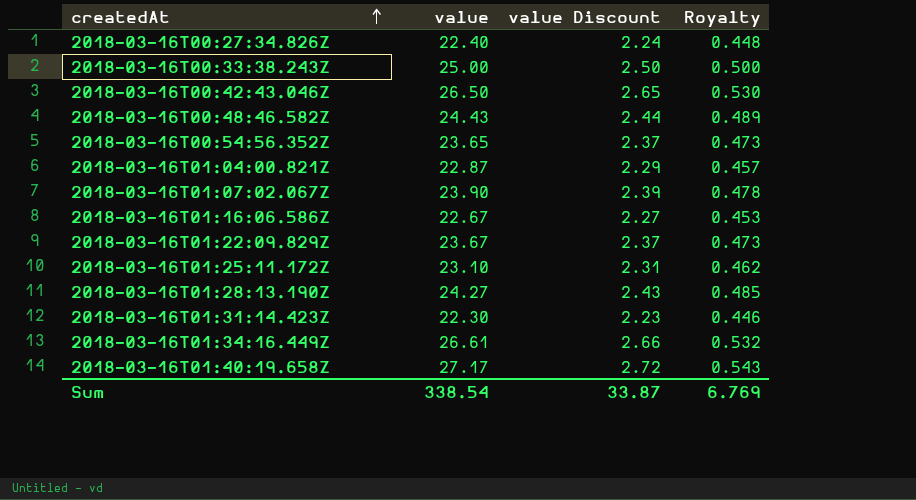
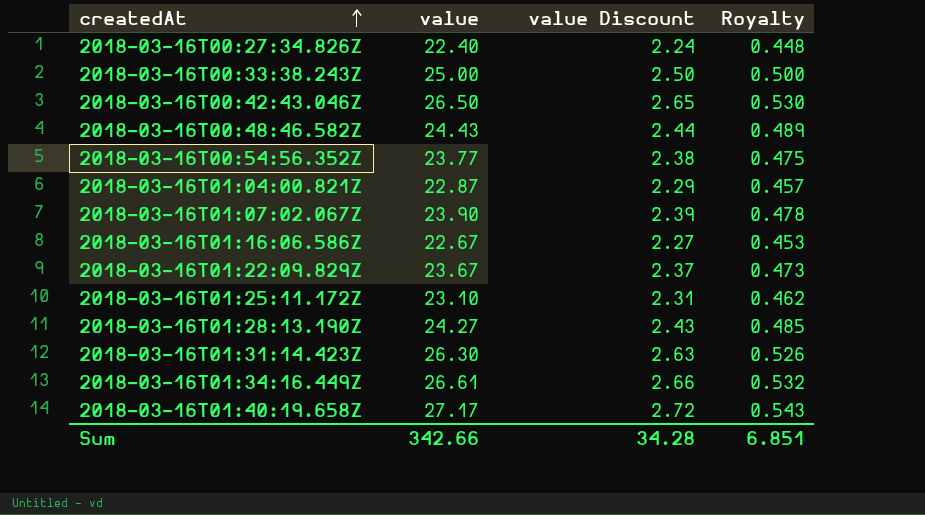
2018-03-16T00:54:56.352Z | value: 23.65 -> 23.77
2018-03-16T00:54:56.352Z | value Discount: 2.37 -> 2.38
2018-03-16T00:54:56.352Z | Royalty: 0.473 -> 0.475
2018-03-16T01:31:14.423Z | value: 22.30 -> 26.30
2018-03-16T01:31:14.423Z | value Discount: 2.23 -> 2.63
2018-03-16T01:31:14.423Z | Royalty: 0.446 -> 0.526
Sum | value: 338.54 -> 342.66
Sum | value Discount: 33.87 -> 34.28
Sum | Royalty: 6.769 -> 6.851

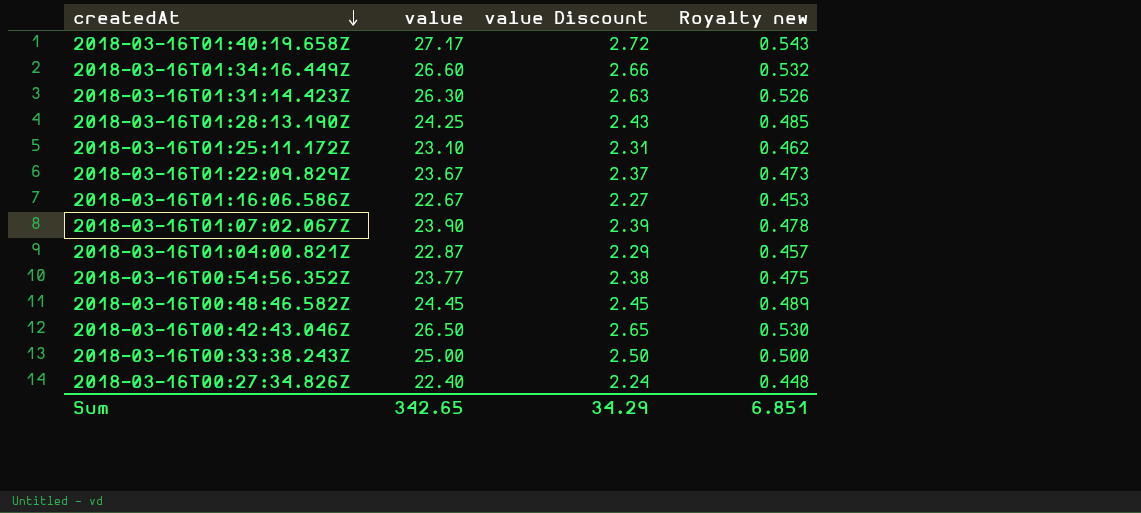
row order: createdAt ascending -> createdAt descending
column name: Royalty -> Royalty new
2018-03-16T01:34:16.449Z | value: 26.61 -> 26.60
2018-03-16T01:28:13.190Z | value: 24.27 -> 24.25
2018-03-16T00:48:46.582Z | value: 24.43 -> 24.45
2018-03-16T00:48:46.582Z | value Discount: 2.44 -> 2.45
Sum | value: 342.66 -> 342.65
Sum | value Discount: 34.28 -> 34.29

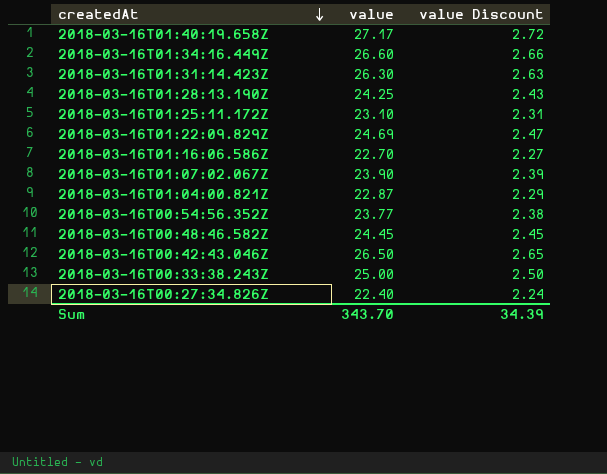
column Royalty new | formula: [value] * 0.02 -> none
2018-03-16T01:22:09.829Z | value: 23.67 -> 24.69
2018-03-16T01:22:09.829Z | value Discount: 2.37 -> 2.47
2018-03-16T01:16:06.586Z | value: 22.67 -> 22.70
Sum | value: 342.65 -> 343.70
Sum | value Discount: 34.29 -> 34.39

